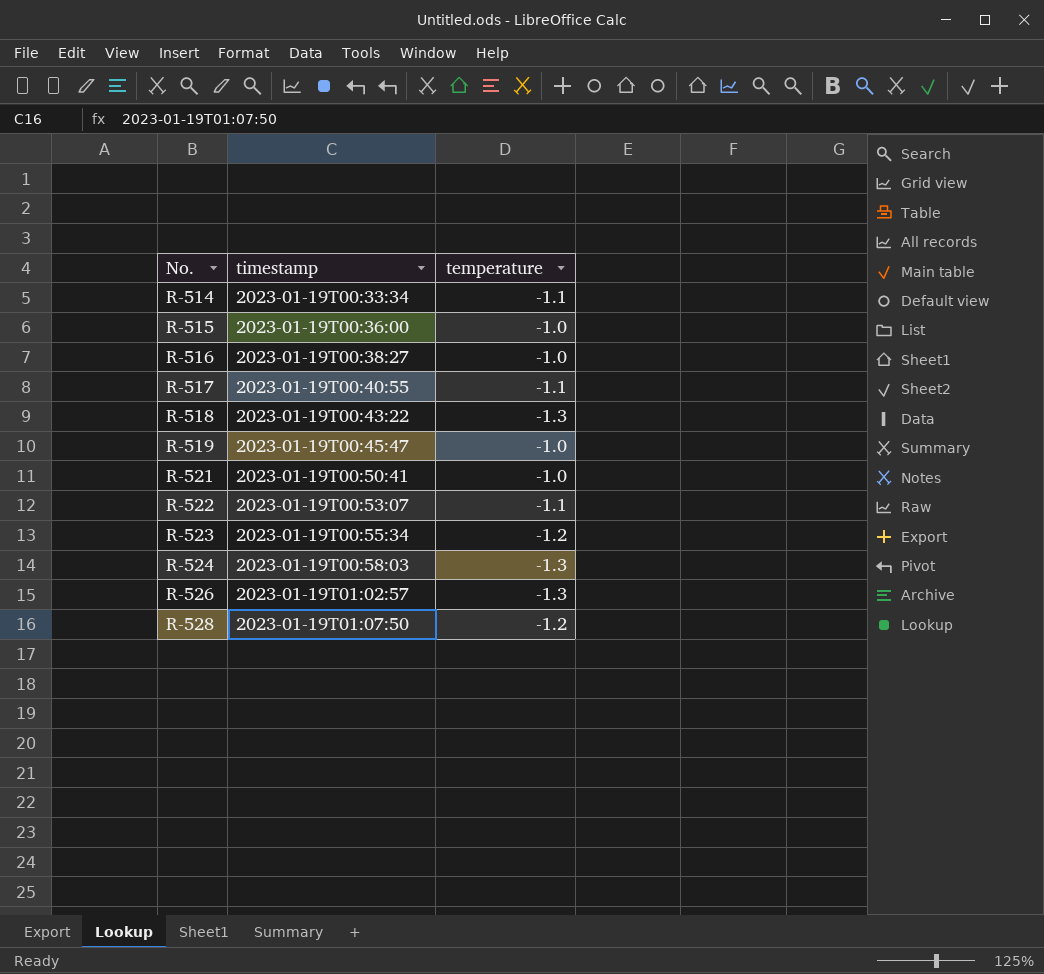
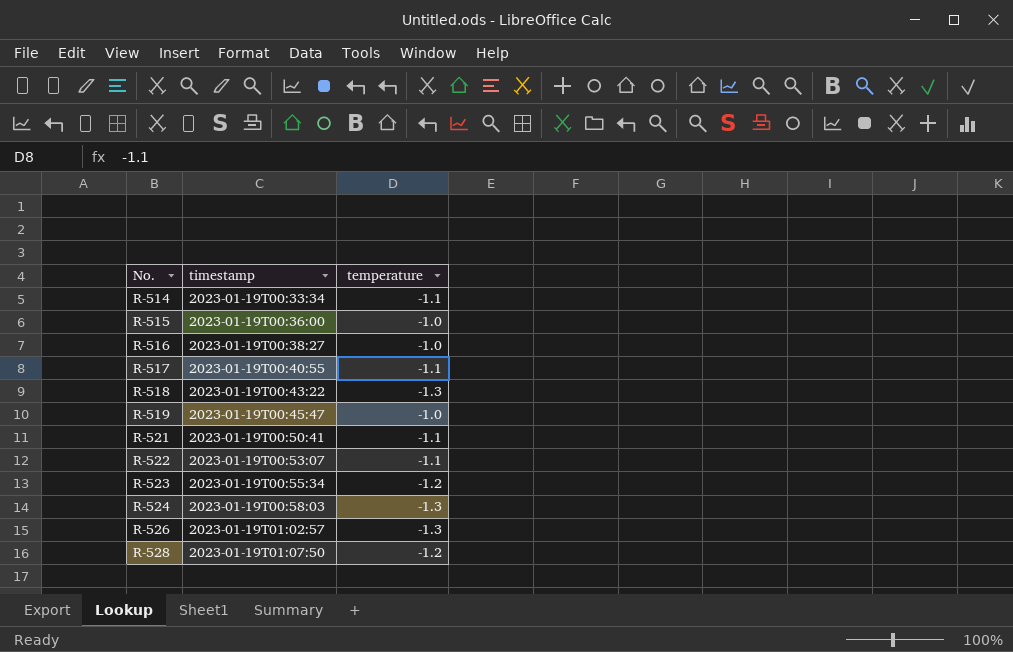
R-521 | temperature: -1.0 -> -1.1

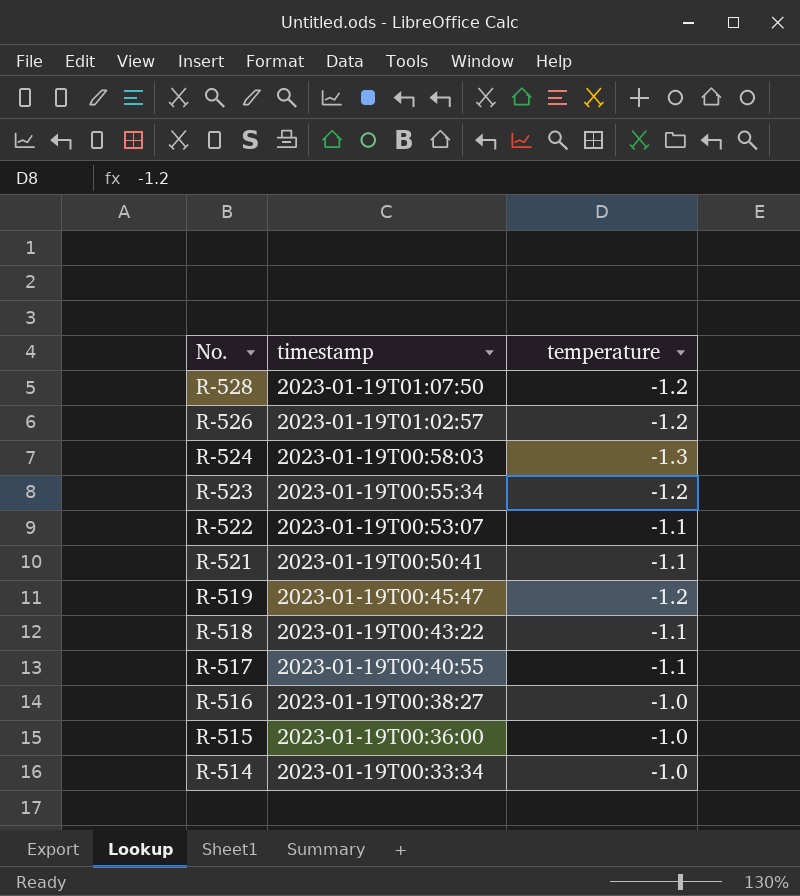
row order: No. ascending -> No. descending
R-526 | temperature: -1.3 -> -1.2
R-519 | temperature: -1.0 -> -1.2
R-518 | temperature: -1.3 -> -1.1
R-514 | temperature: -1.1 -> -1.0

